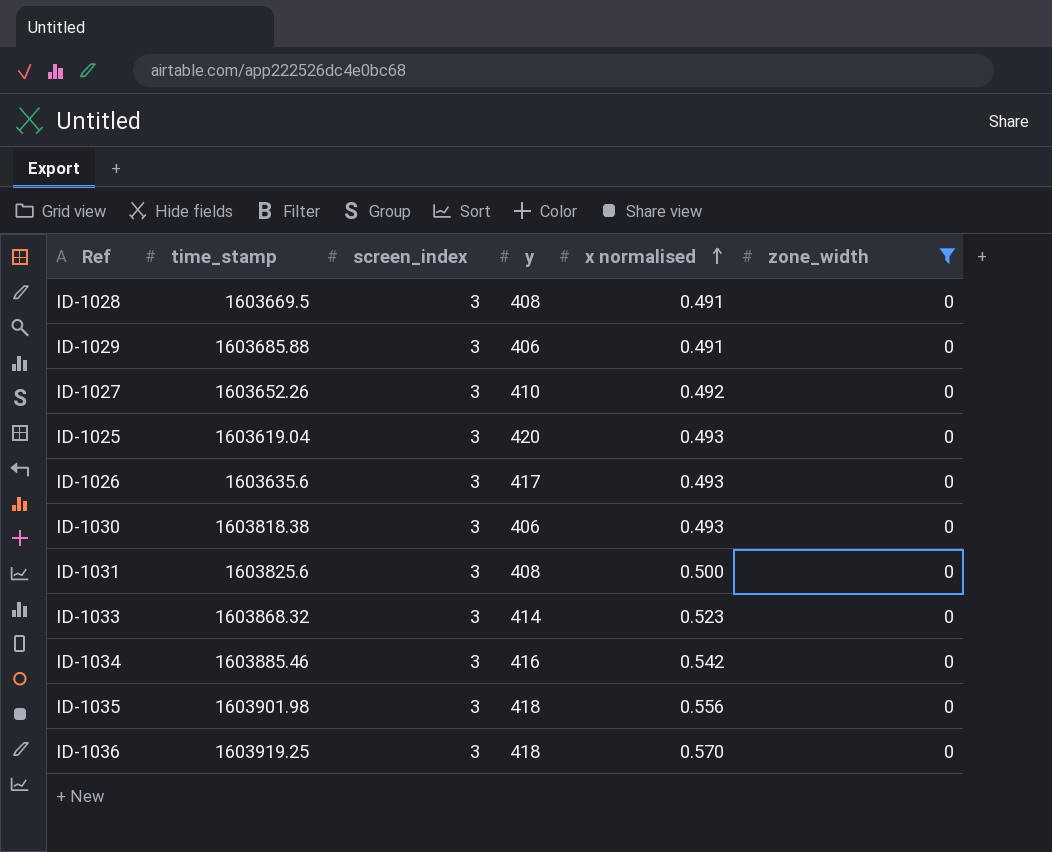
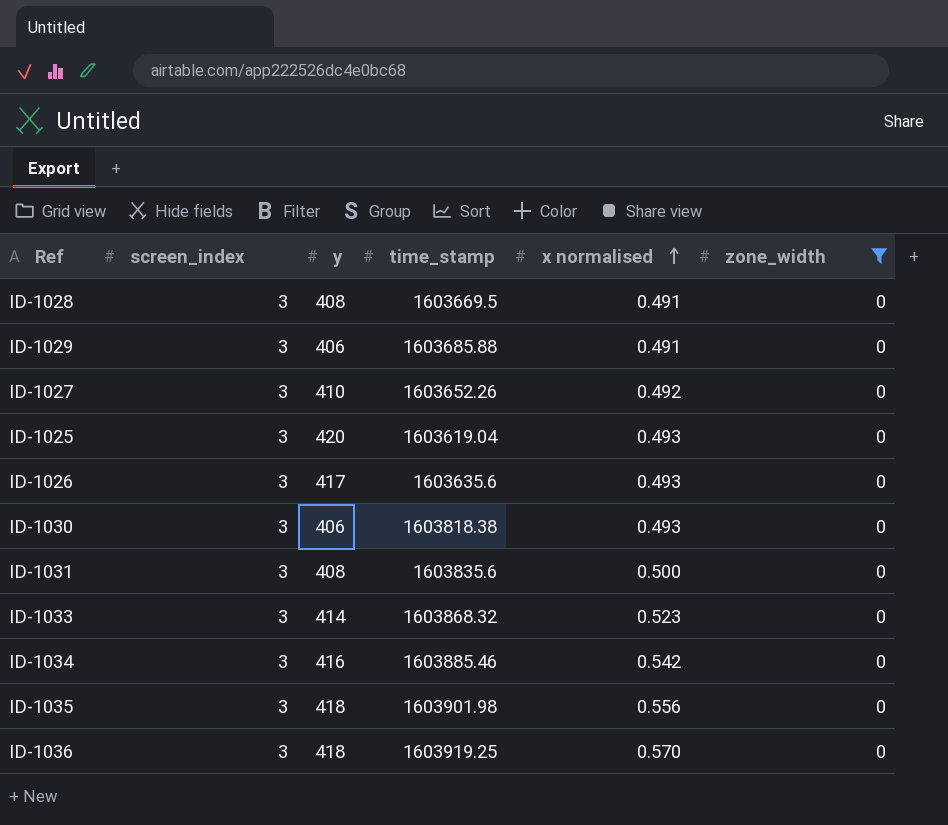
column time_stamp | position: 2 -> 4
ID-1031 | time_stamp: 1603825.6 -> 1603835.6

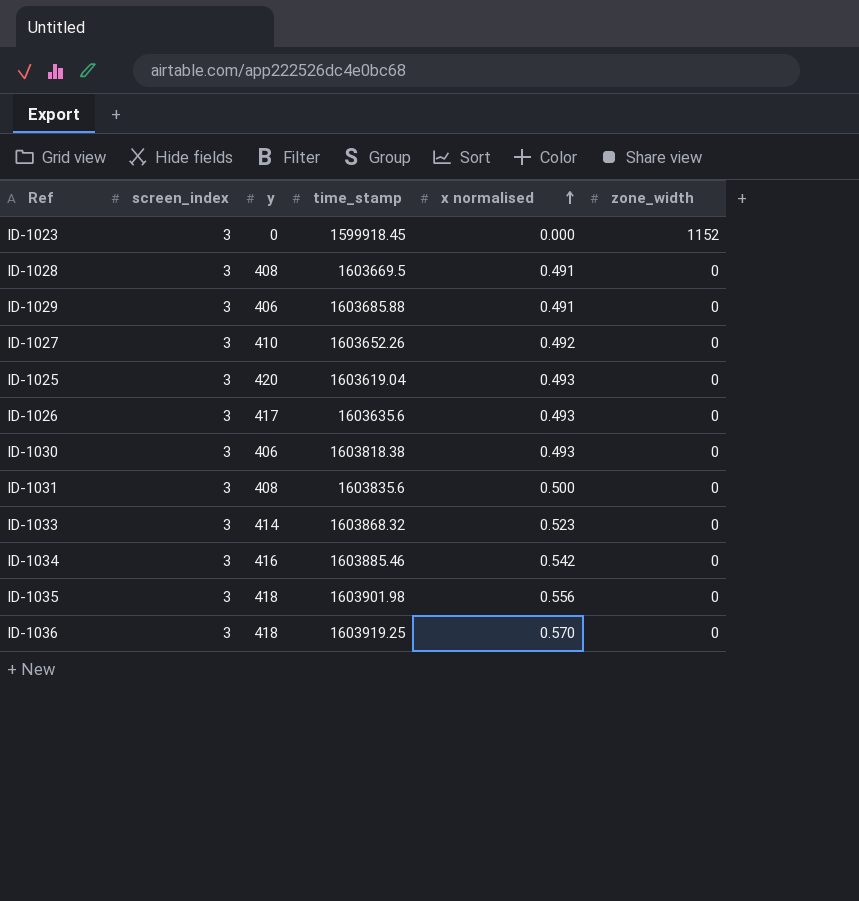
filter: zone_width = 0 -> none

